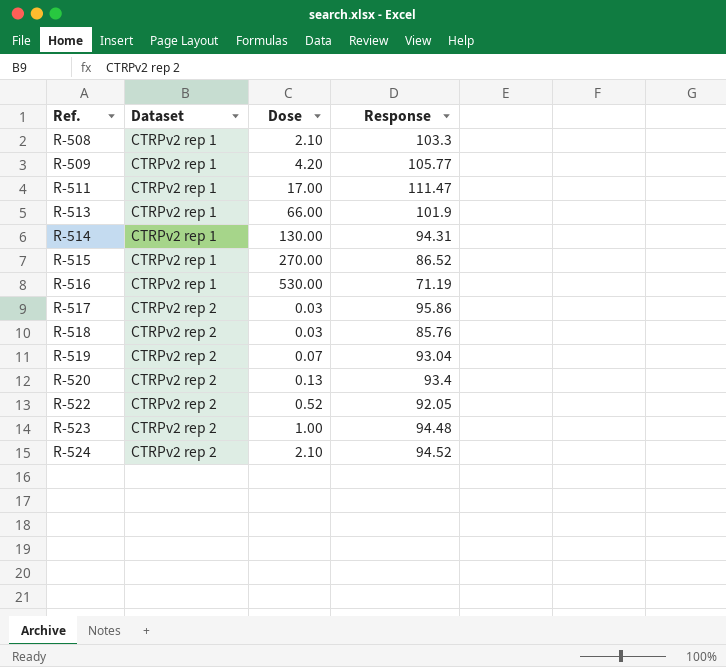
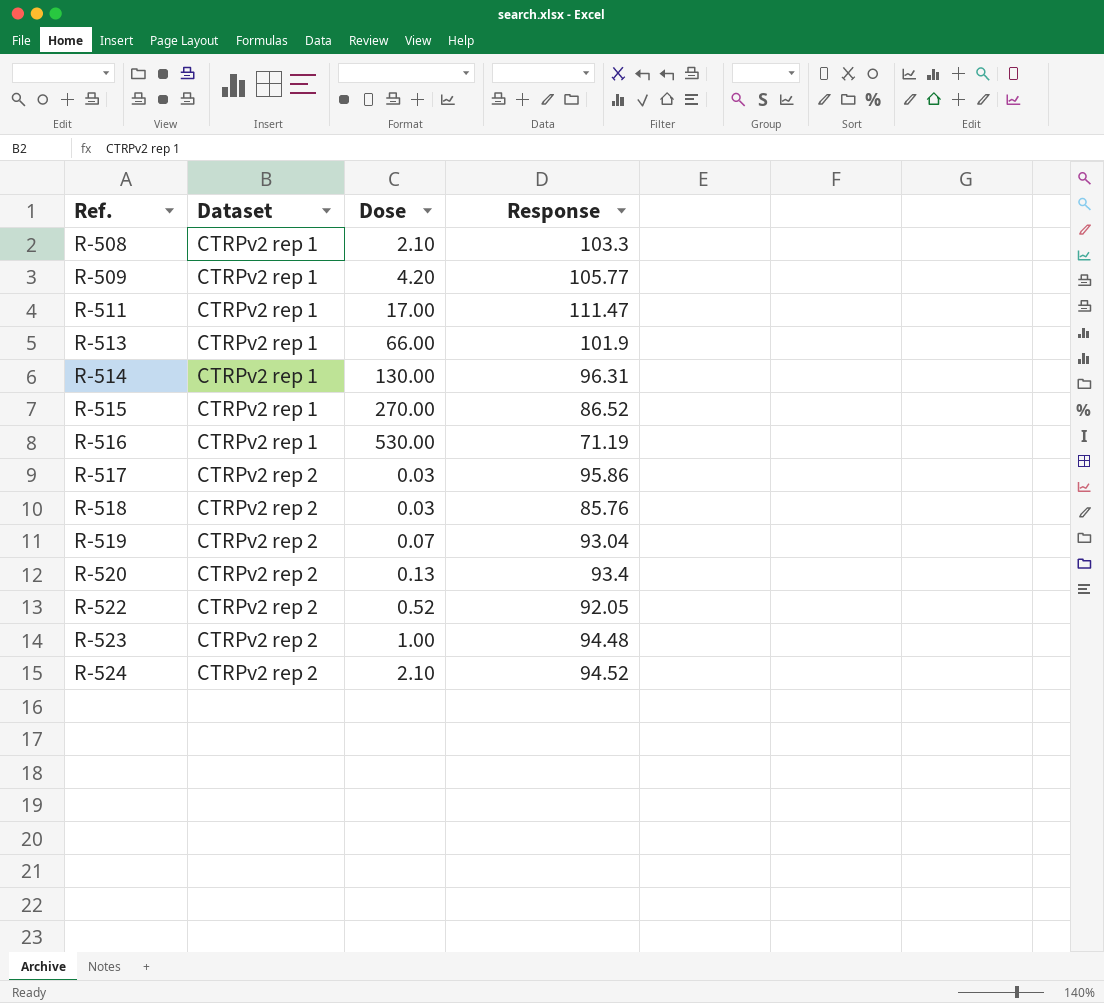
R-514 | Response: 94.31 -> 96.31

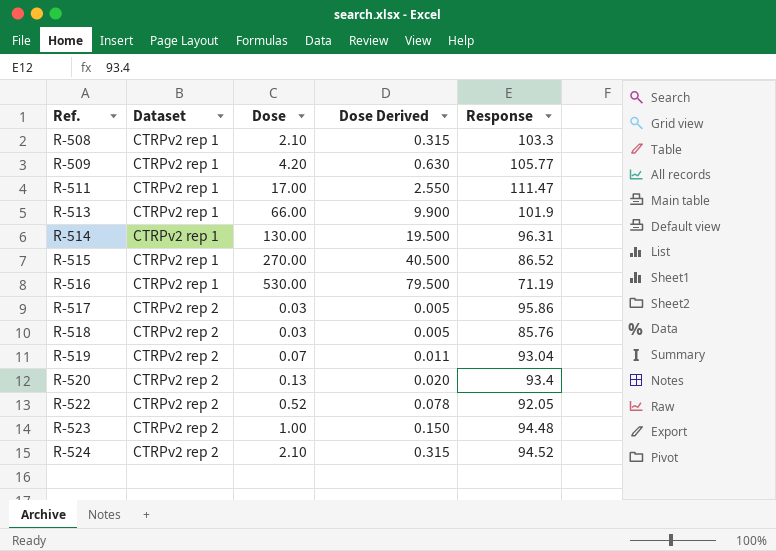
column Dose Derived | formula: none -> [Dose] * 0.15

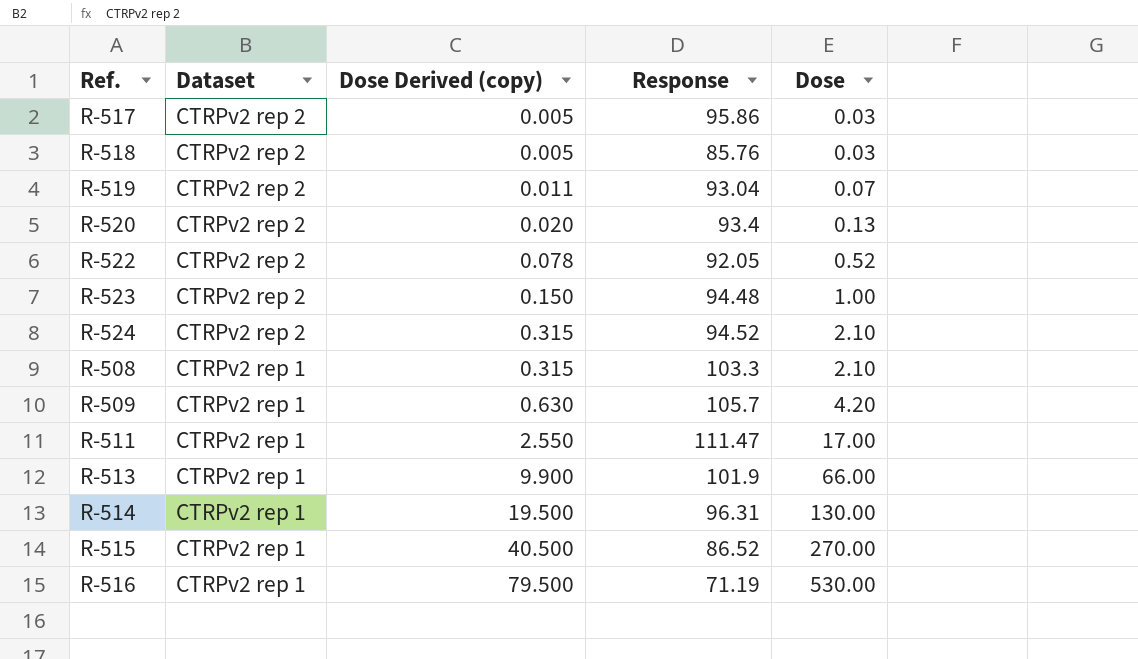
row order: Ref. ascending -> Dataset descending
column name: Dose Derived -> Dose Derived (copy)
column Dose | position: 3 -> 5
R-509 | Response: 105.77 -> 105.7

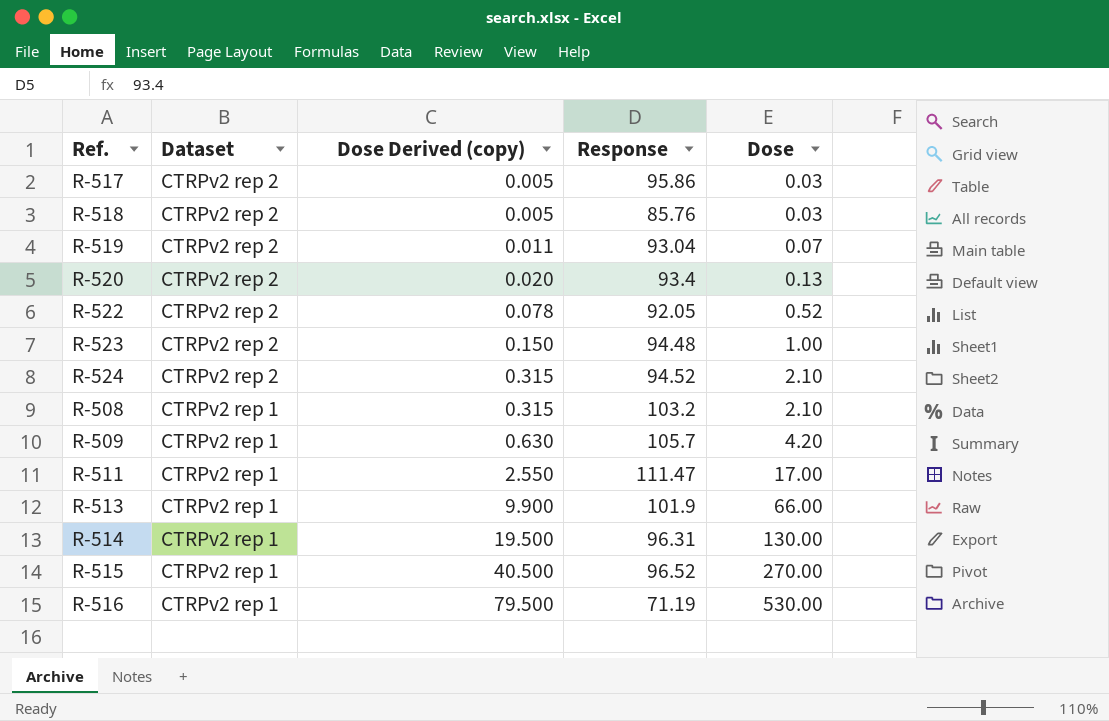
R-508 | Response: 103.3 -> 103.2
R-515 | Response: 86.52 -> 96.52

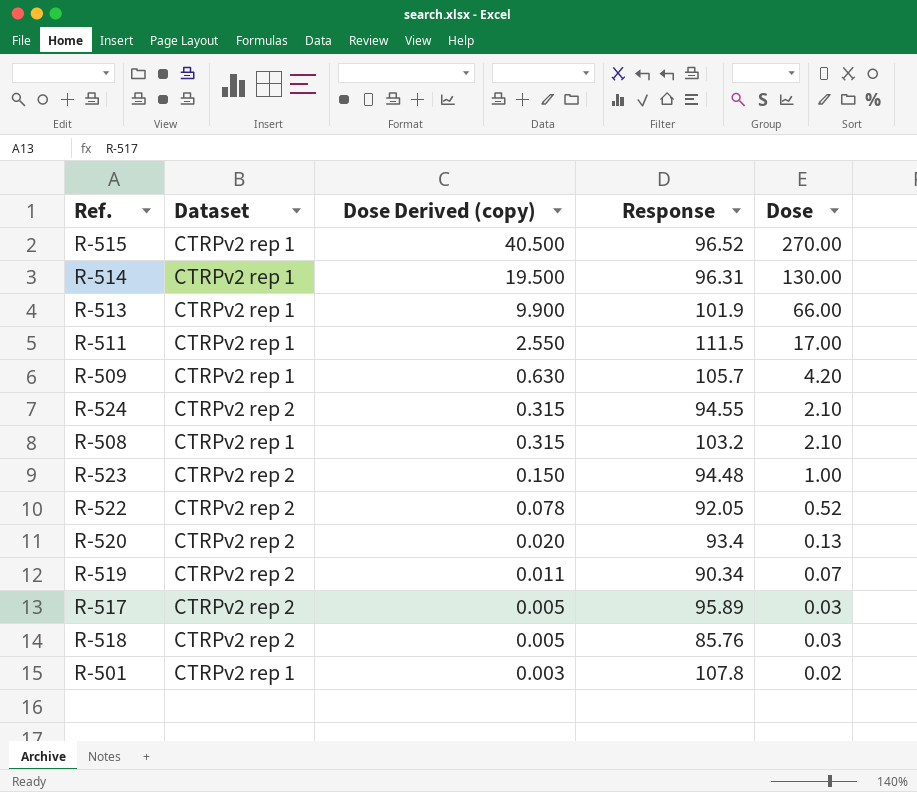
row order: Dataset descending -> Dose Derived (copy) descending
row R-516: CTRPv2 rep 1 | 79.500 | 71.19 | 530.00 -> none
R-511 | Response: 111.47 -> 111.5
R-524 | Response: 94.52 -> 94.55
R-519 | Response: 93.04 -> 90.34
R-517 | Response: 95.86 -> 95.89
row R-501: none -> CTRPv2 rep 1 | 0.003 | 107.8 | 0.02

